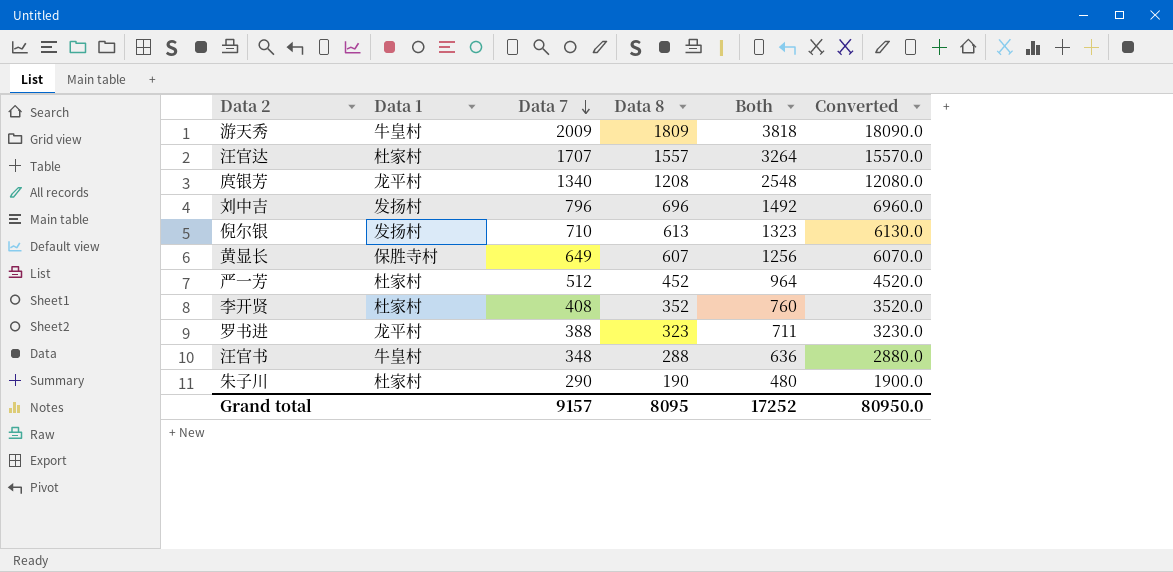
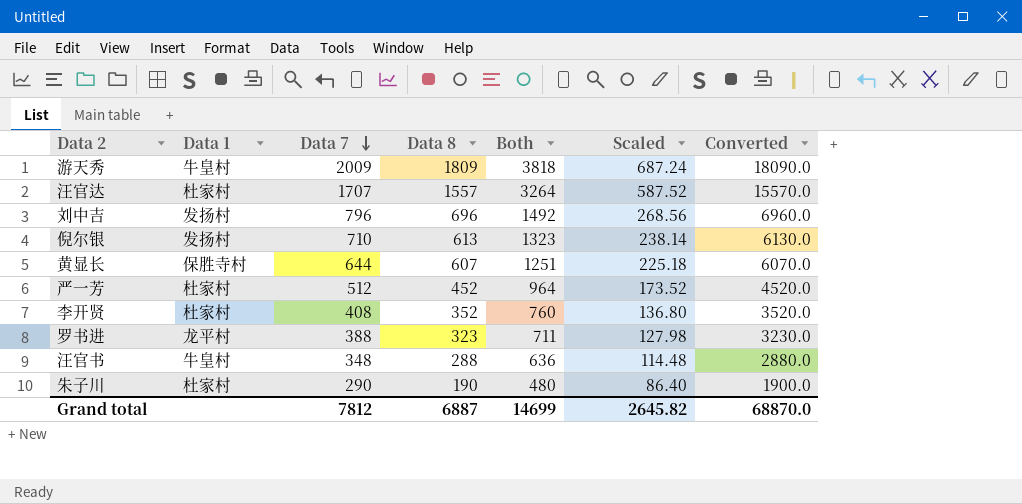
column Scaled | formula: none -> [Both] * 0.18
row 庹银芳: 龙平村 | 1340 | 1208 | 2548 | 12080.0 -> none
黄显长 | Data 7: 649 -> 644
黄显长 | Both: 1256 -> 1251
Grand total | Data 7: 9157 -> 7812
Grand total | Data 8: 8095 -> 6887
Grand total | Both: 17252 -> 14699
Grand total | Converted: 80950.0 -> 68870.0

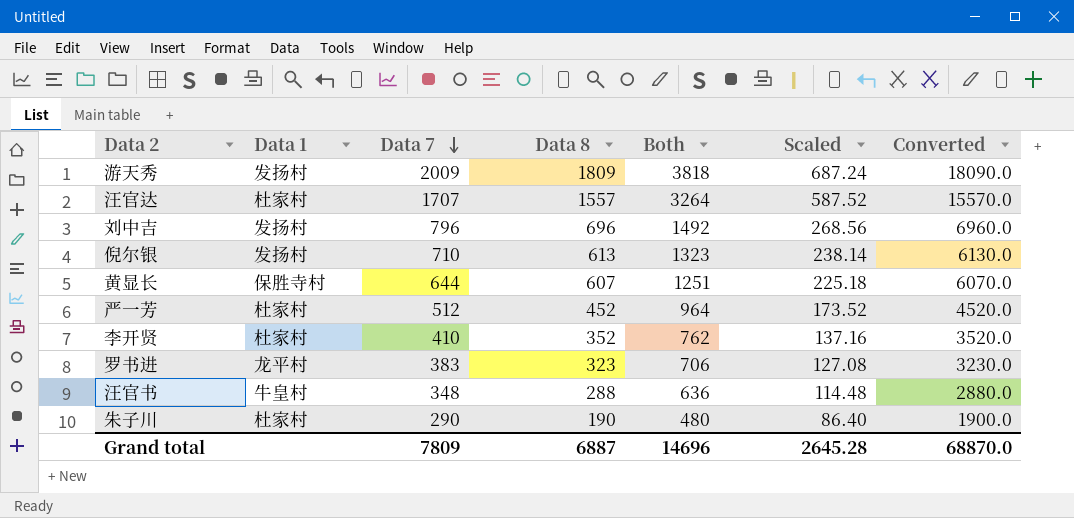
游天秀 | Data 1: 牛皇村 -> 发扬村
李开贤 | Data 7: 408 -> 410
李开贤 | Both: 760 -> 762
李开贤 | Scaled: 136.80 -> 137.16
罗书进 | Data 7: 388 -> 383
罗书进 | Both: 711 -> 706
罗书进 | Scaled: 127.98 -> 127.08
Grand total | Data 7: 7812 -> 7809
Grand total | Both: 14699 -> 14696
Grand total | Scaled: 2645.82 -> 2645.28

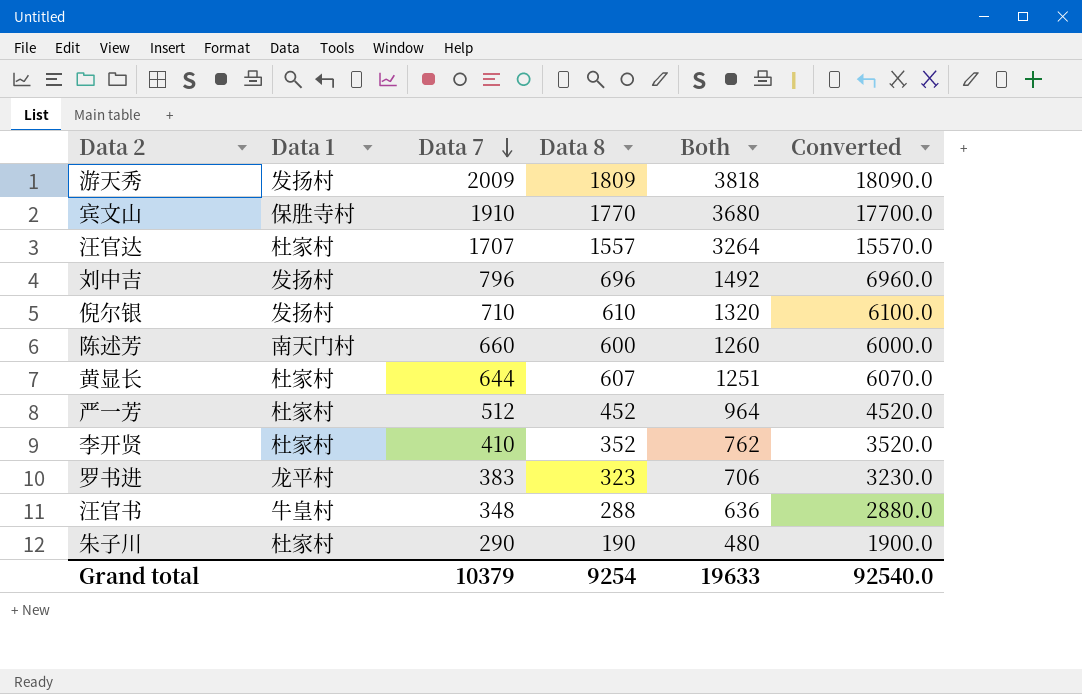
column Scaled | formula: [Both] * 0.18 -> none
row 宾文山: none -> 保胜寺村 | 1910 | 1770 | 3680 | 17700.0
倪尔银 | Data 8: 613 -> 610
倪尔银 | Both: 1323 -> 1320
倪尔银 | Converted: 6130.0 -> 6100.0
row 陈述芳: none -> 南天门村 | 660 | 600 | 1260 | 6000.0
黄显长 | Data 1: 保胜寺村 -> 杜家村
Grand total | Data 7: 7809 -> 10379
Grand total | Data 8: 6887 -> 9254
Grand total | Both: 14696 -> 19633
Grand total | Converted: 68870.0 -> 92540.0

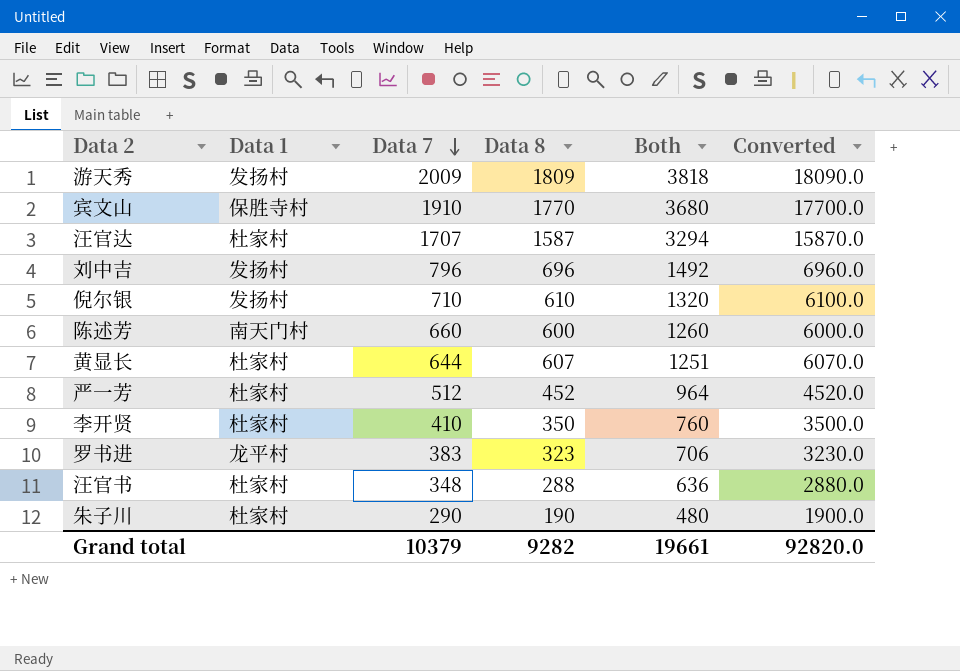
汪官达 | Data 8: 1557 -> 1587
汪官达 | Both: 3264 -> 3294
汪官达 | Converted: 15570.0 -> 15870.0
李开贤 | Data 8: 352 -> 350
李开贤 | Both: 762 -> 760
李开贤 | Converted: 3520.0 -> 3500.0
汪官书 | Data 1: 牛皇村 -> 杜家村
Grand total | Data 8: 9254 -> 9282
Grand total | Both: 19633 -> 19661
Grand total | Converted: 92540.0 -> 92820.0

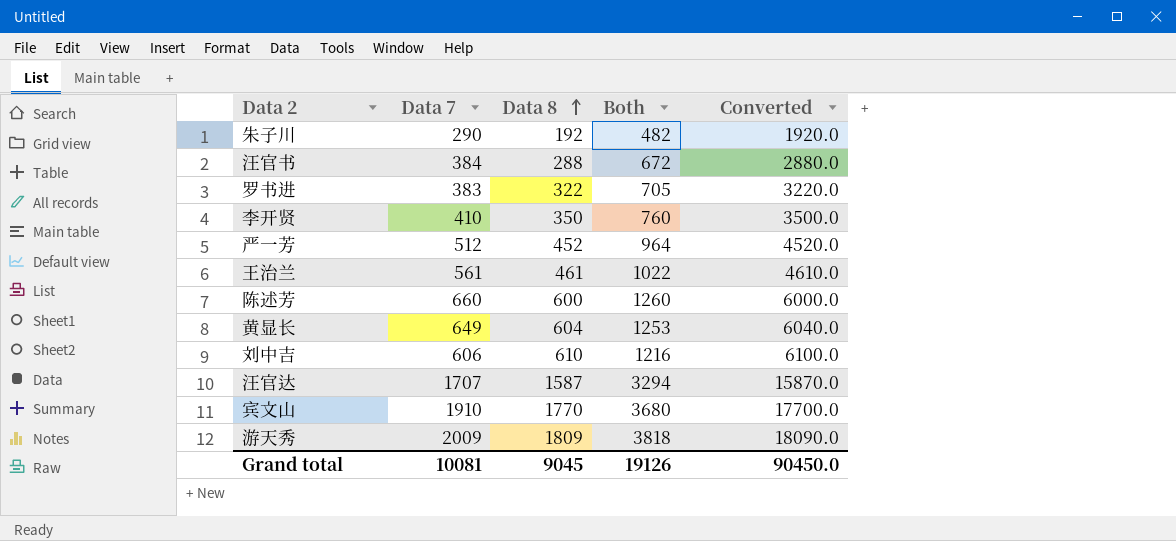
row order: Data 7 descending -> Data 8 ascending
column Data 1 | position: 2 -> none
row 倪尔银: 发扬村 | 710 | 610 | 1320 | 6100.0 -> none
朱子川 | Data 8: 190 -> 192
朱子川 | Both: 480 -> 482
朱子川 | Converted: 1900.0 -> 1920.0
汪官书 | Data 7: 348 -> 384
汪官书 | Both: 636 -> 672
罗书进 | Data 8: 323 -> 322
罗书进 | Both: 706 -> 705
罗书进 | Converted: 3230.0 -> 3220.0
row 王治兰: none -> 561 | 461 | 1022 | 4610.0
黄显长 | Data 7: 644 -> 649
黄显长 | Data 8: 607 -> 604
黄显长 | Both: 1251 -> 1253
黄显长 | Converted: 6070.0 -> 6040.0
刘中吉 | Data 7: 796 -> 606
刘中吉 | Data 8: 696 -> 610
刘中吉 | Both: 1492 -> 1216
刘中吉 | Converted: 6960.0 -> 6100.0
Grand total | Data 7: 10379 -> 10081
Grand total | Data 8: 9282 -> 9045
Grand total | Both: 19661 -> 19126
Grand total | Converted: 92820.0 -> 90450.0

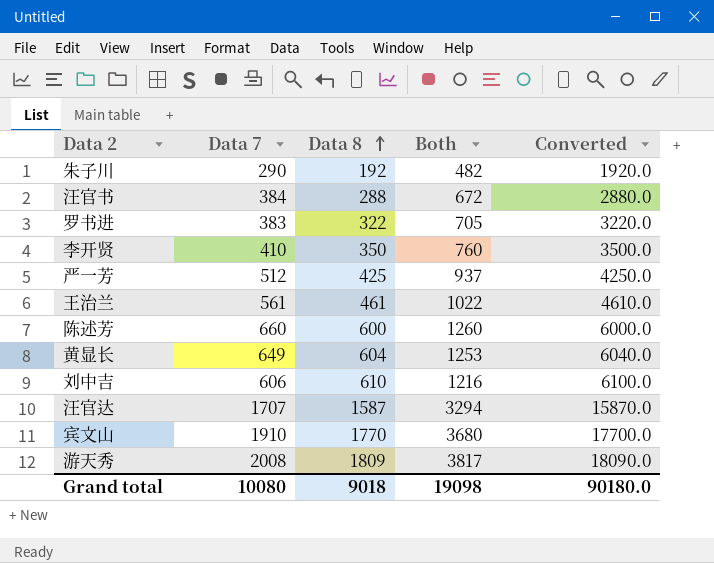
严一芳 | Data 8: 452 -> 425
严一芳 | Both: 964 -> 937
严一芳 | Converted: 4520.0 -> 4250.0
游天秀 | Data 7: 2009 -> 2008
游天秀 | Both: 3818 -> 3817
Grand total | Data 7: 10081 -> 10080
Grand total | Data 8: 9045 -> 9018
Grand total | Both: 19126 -> 19098
Grand total | Converted: 90450.0 -> 90180.0

